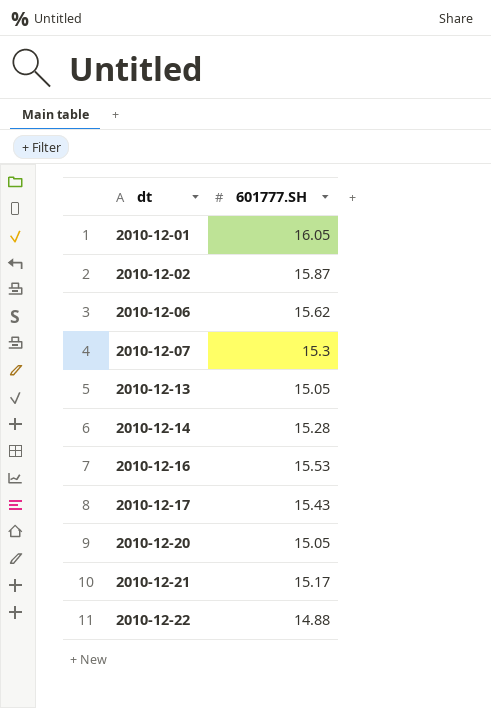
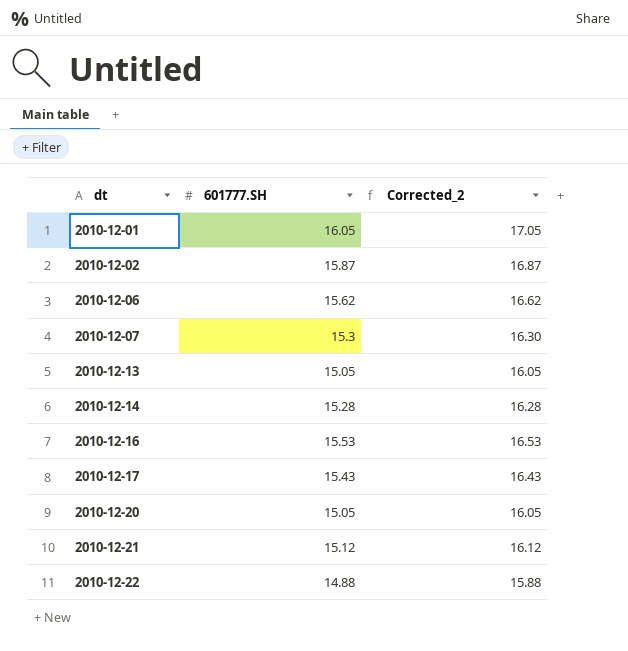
column Corrected_2 | formula: none -> [601777.SH] + 1
2010-12-21 | 601777.SH: 15.17 -> 15.12

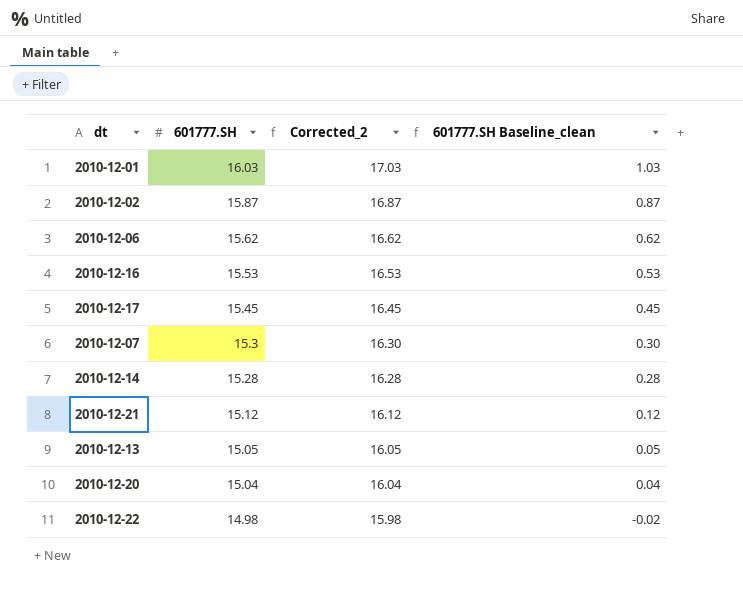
row order: dt ascending -> 601777.SH descending
column 601777.SH Baseline_clean | formula: none -> [601777.SH] - 15
2010-12-01 | 601777.SH: 16.05 -> 16.03
2010-12-01 | Corrected_2: 17.05 -> 17.03
2010-12-17 | 601777.SH: 15.43 -> 15.45
2010-12-17 | Corrected_2: 16.43 -> 16.45
2010-12-20 | 601777.SH: 15.05 -> 15.04
2010-12-20 | Corrected_2: 16.05 -> 16.04
2010-12-22 | 601777.SH: 14.88 -> 14.98
2010-12-22 | Corrected_2: 15.88 -> 15.98

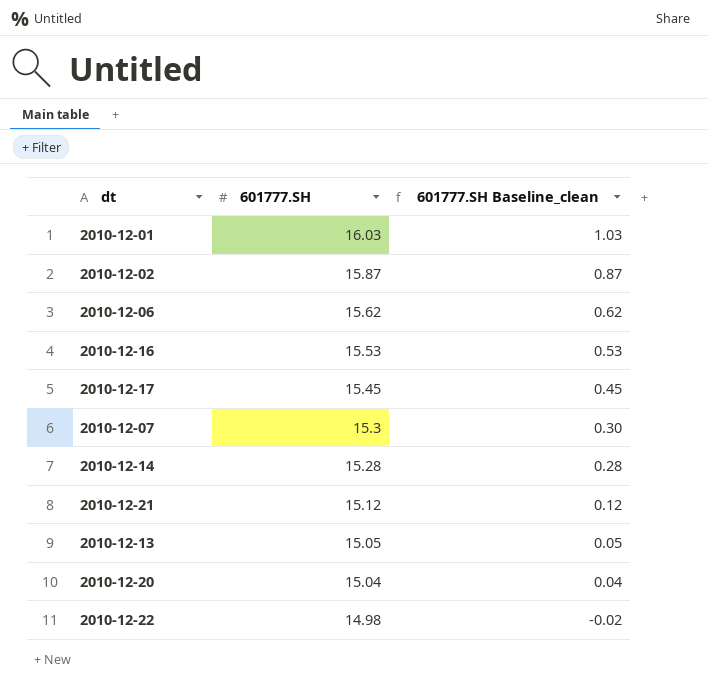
column Corrected_2 | formula: [601777.SH] + 1 -> none

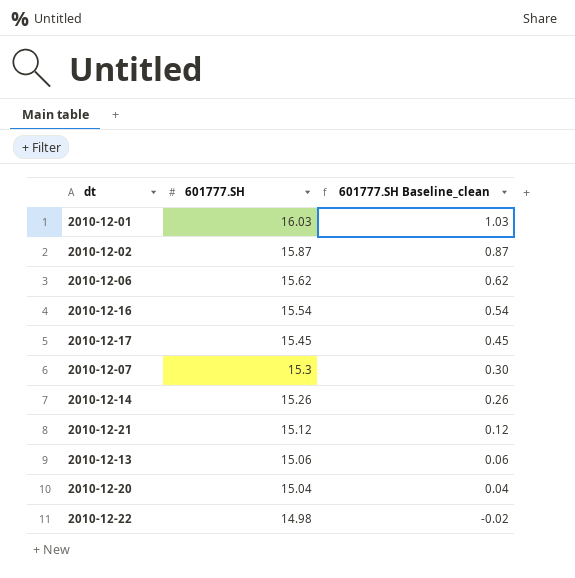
2010-12-16 | 601777.SH: 15.53 -> 15.54
2010-12-16 | 601777.SH Baseline_clean: 0.53 -> 0.54
2010-12-14 | 601777.SH: 15.28 -> 15.26
2010-12-14 | 601777.SH Baseline_clean: 0.28 -> 0.26
2010-12-13 | 601777.SH: 15.05 -> 15.06
2010-12-13 | 601777.SH Baseline_clean: 0.05 -> 0.06

